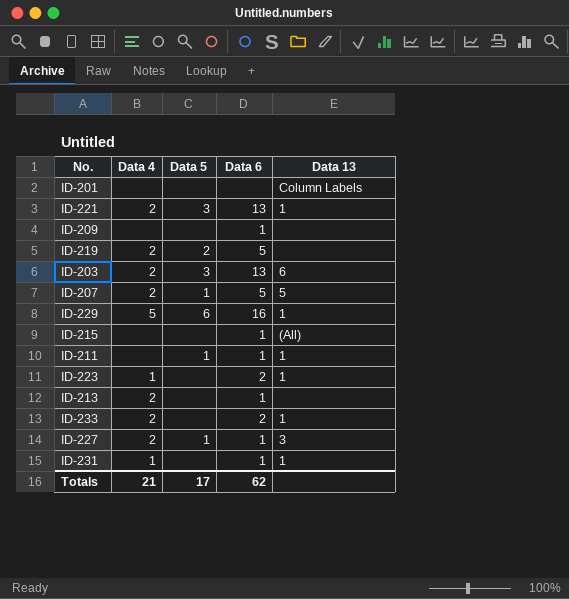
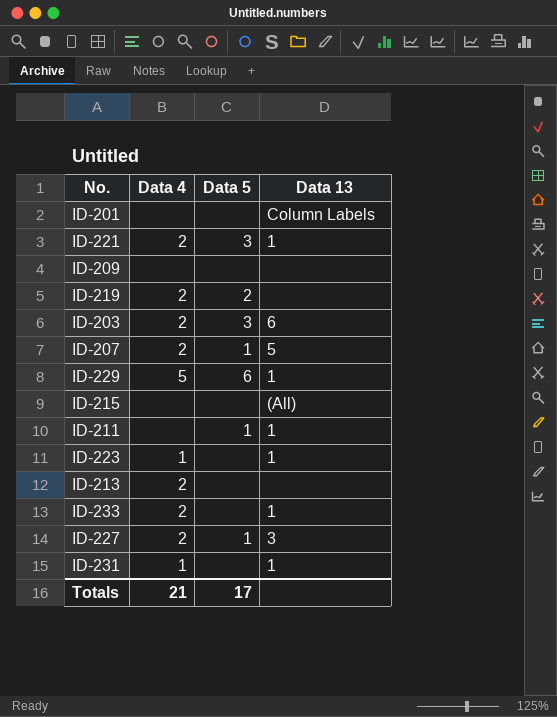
column Data 6 | position: 4 -> none

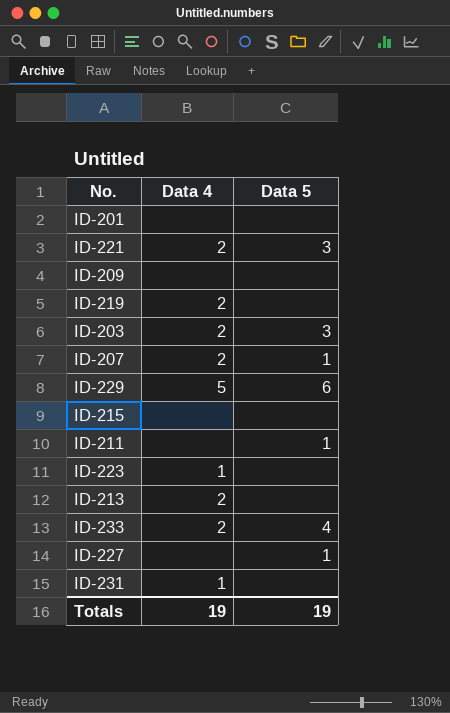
column Data 13 | position: 4 -> none
ID-219 | Data 5: 2 -> none
ID-233 | Data 5: none -> 4
ID-227 | Data 4: 2 -> none
Totals | Data 4: 21 -> 19
Totals | Data 5: 17 -> 19

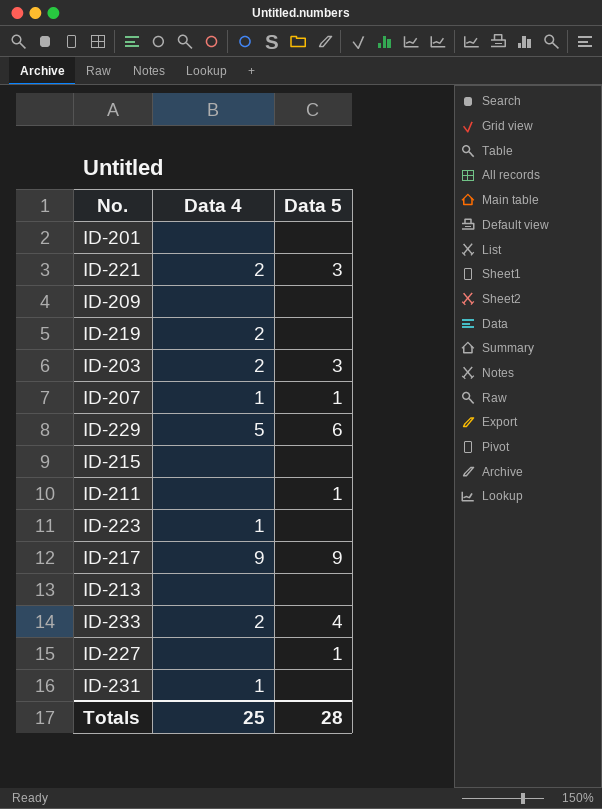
ID-207 | Data 4: 2 -> 1
row ID-217: none -> 9 | 9
ID-213 | Data 4: 2 -> none
Totals | Data 4: 19 -> 25
Totals | Data 5: 19 -> 28

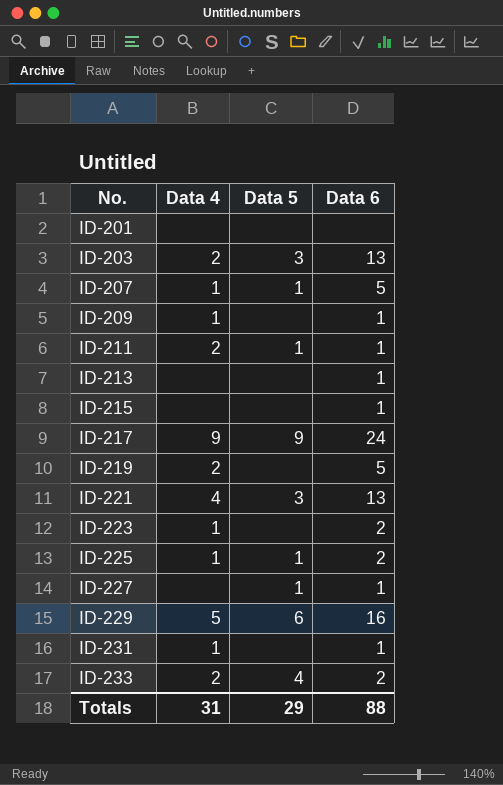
row order: none -> No. ascending
column Data 6 | position: none -> 4
ID-209 | Data 4: none -> 1
ID-211 | Data 4: none -> 2
ID-221 | Data 4: 2 -> 4
row ID-225: none -> 1 | 1 | 2
Totals | Data 4: 25 -> 31
Totals | Data 5: 28 -> 29

